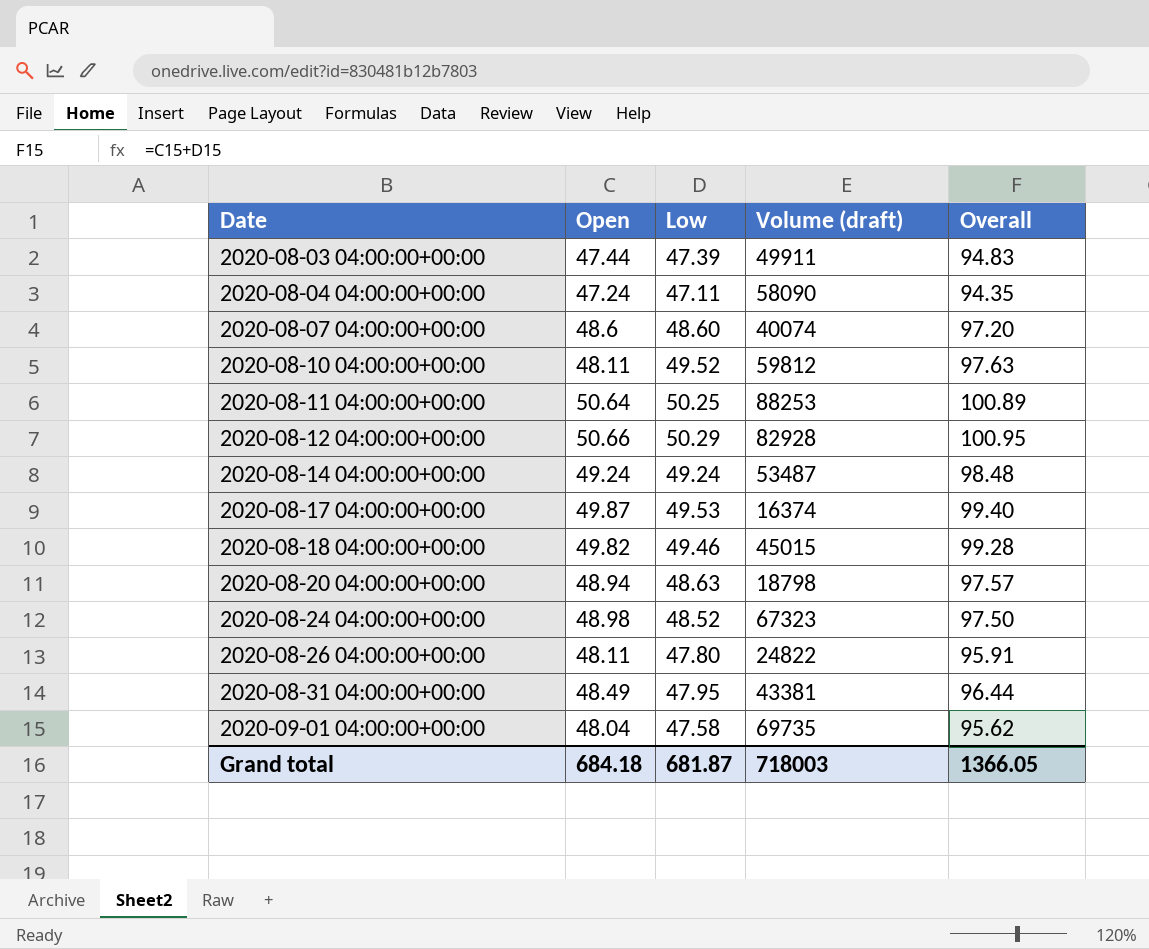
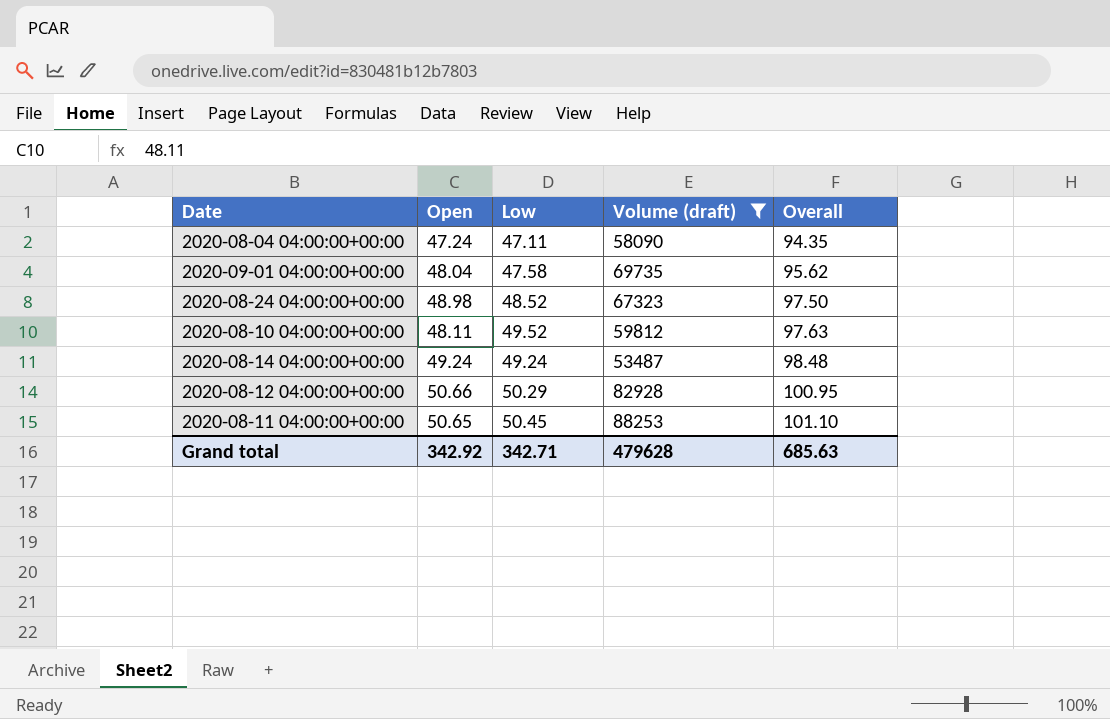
filter: none -> Volume (draft) >= 53487
row order: Date ascending -> Overall ascending
2020-08-11 04:00:00+00:00 | Open: 50.64 -> 50.65
2020-08-11 04:00:00+00:00 | Low: 50.25 -> 50.45
2020-08-11 04:00:00+00:00 | Overall: 100.89 -> 101.10
Grand total | Open: 684.18 -> 342.92
Grand total | Low: 681.87 -> 342.71
Grand total | Volume (draft): 718003 -> 479628
Grand total | Overall: 1366.05 -> 685.63

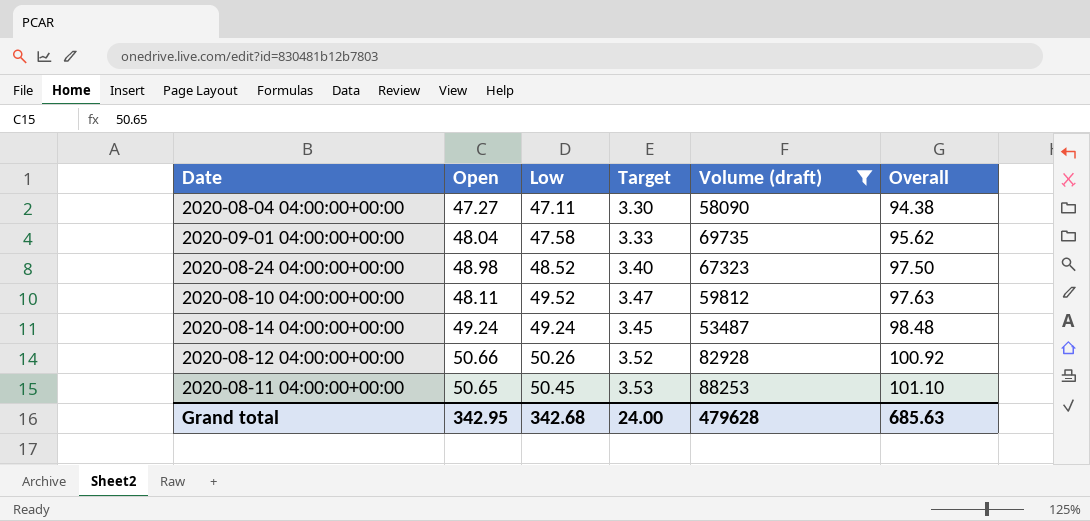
column Target | formula: none -> [Low] * 0.07
2020-08-04 04:00:00+00:00 | Open: 47.24 -> 47.27
2020-08-04 04:00:00+00:00 | Overall: 94.35 -> 94.38
2020-08-12 04:00:00+00:00 | Low: 50.29 -> 50.26
2020-08-12 04:00:00+00:00 | Overall: 100.95 -> 100.92
Grand total | Open: 342.92 -> 342.95
Grand total | Low: 342.71 -> 342.68

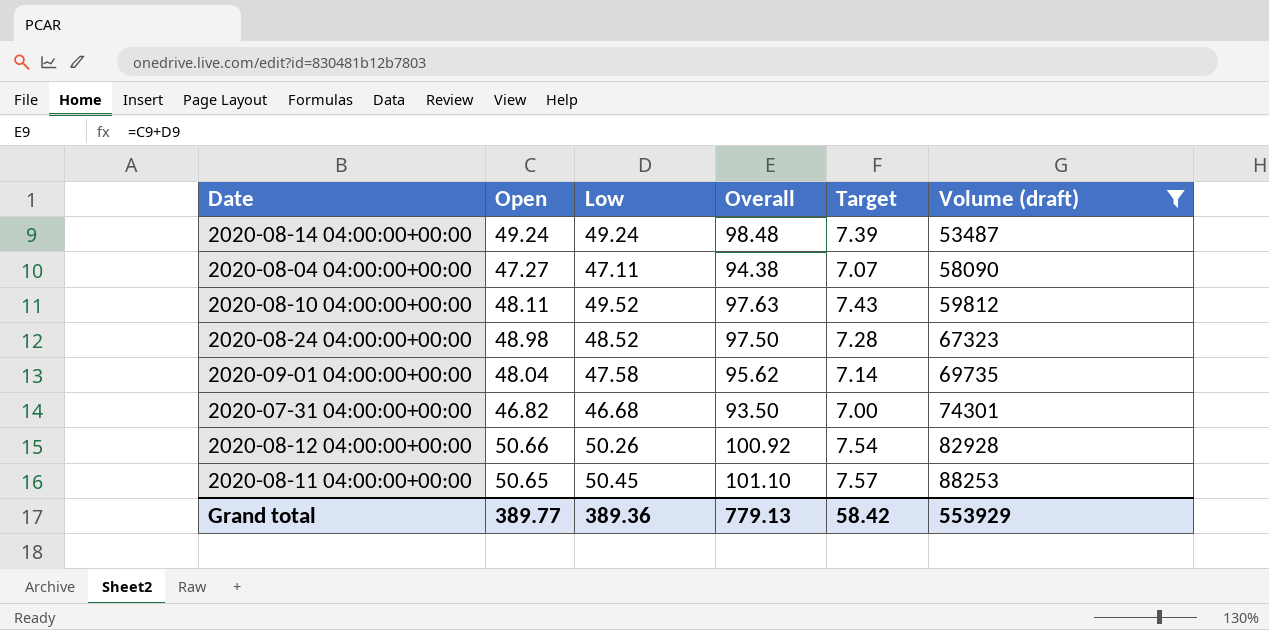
row order: Overall ascending -> Volume (draft) ascending
column Overall | position: 6 -> 4
column Target | formula: [Low] * 0.07 -> [Low] * 0.15
row 2020-07-31 04:00:00+00:00: none -> 46.82 | 46.68 | 93.50 | 7.00 | 74301
Grand total | Open: 342.95 -> 389.77
Grand total | Low: 342.68 -> 389.36
Grand total | Overall: 685.63 -> 779.13
Grand total | Target: 24.00 -> 58.42
Grand total | Volume (draft): 479628 -> 553929

